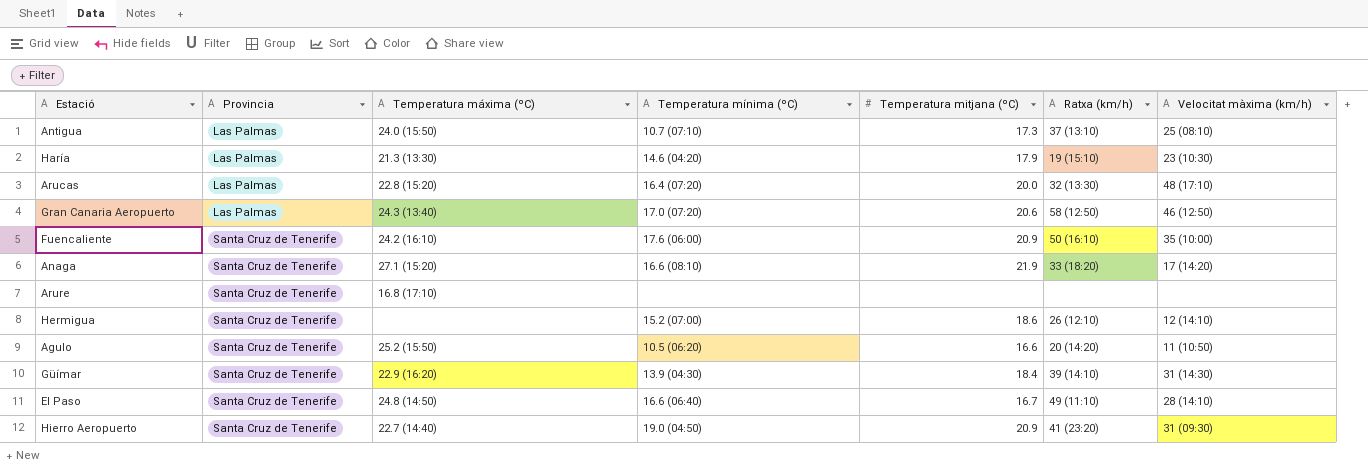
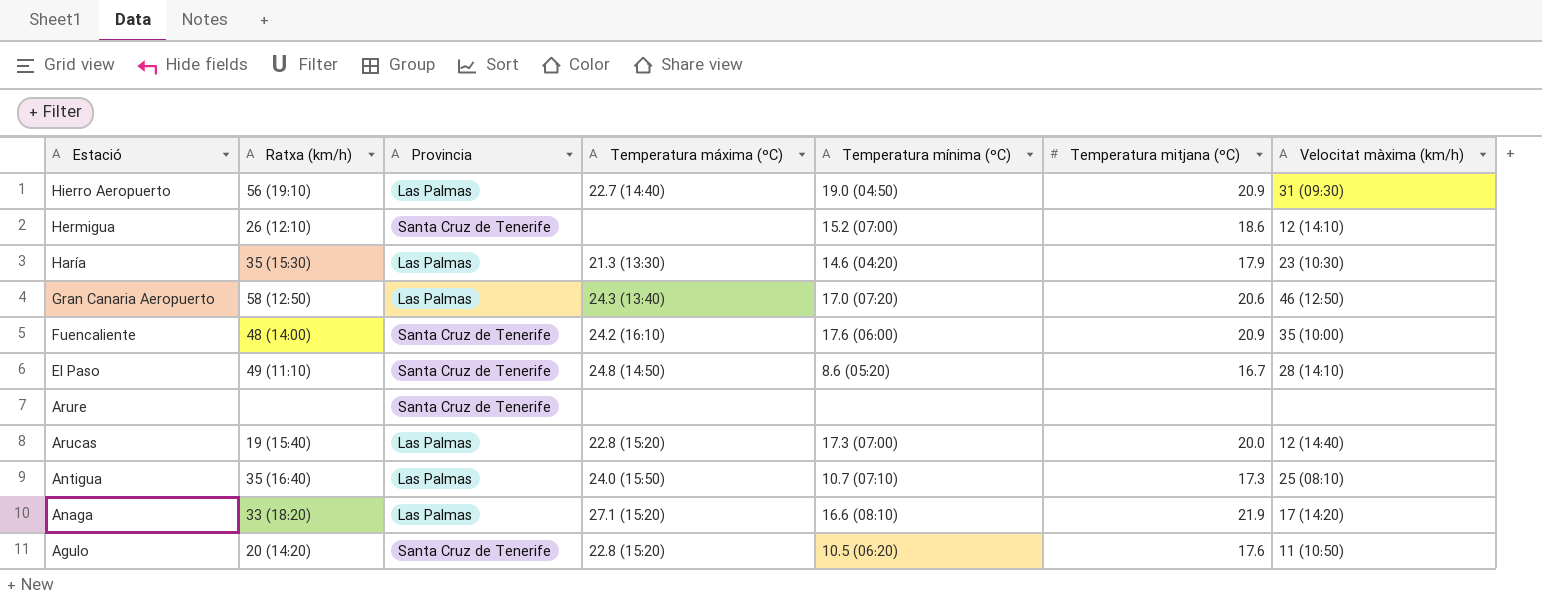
row order: Provincia ascending -> Estació descending
column Ratxa (km/h) | position: 6 -> 2
row Güímar: Santa Cruz de Tenerife | 22.9 (16:20) | 13.9 (04:30) | 18.4 | 39 (14:10) | 31 (14:30) -> none
Hierro Aeropuerto | Ratxa (km/h): 41 (23:20) -> 56 (19:10)
Hierro Aeropuerto | Provincia: Santa Cruz de Tenerife -> Las Palmas
Haría | Ratxa (km/h): 19 (15:10) -> 35 (15:30)
Fuencaliente | Ratxa (km/h): 50 (16:10) -> 48 (14:00)
El Paso | Temperatura mínima (ºC): 16.6 (06:40) -> 8.6 (05:20)
Arure | Temperatura máxima (ºC): 16.8 (17:10) -> none
Arucas | Ratxa (km/h): 32 (13:30) -> 19 (15:40)
Arucas | Temperatura mínima (ºC): 16.4 (07:20) -> 17.3 (07:00)
Arucas | Velocitat màxima (km/h): 48 (17:10) -> 12 (14:40)
Antigua | Ratxa (km/h): 37 (13:10) -> 35 (16:40)
Anaga | Provincia: Santa Cruz de Tenerife -> Las Palmas
Agulo | Temperatura máxima (ºC): 25.2 (15:50) -> 22.8 (15:20)
Agulo | Temperatura mitjana (ºC): 16.6 -> 17.6

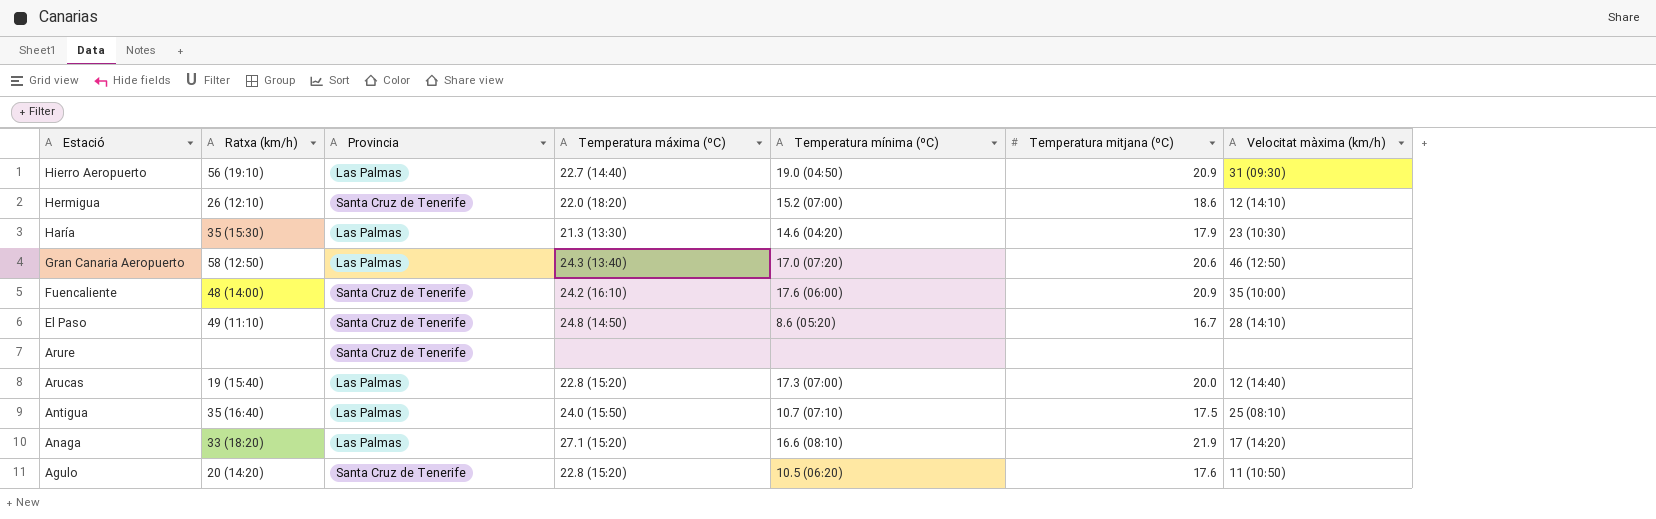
Hermigua | Temperatura máxima (ºC): none -> 22.0 (18:20)
Antigua | Temperatura mitjana (ºC): 17.3 -> 17.5

